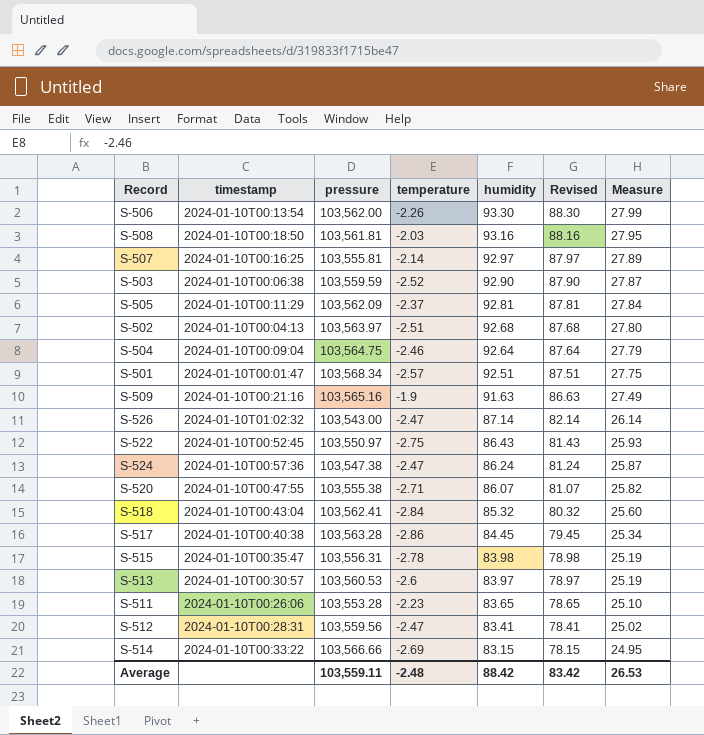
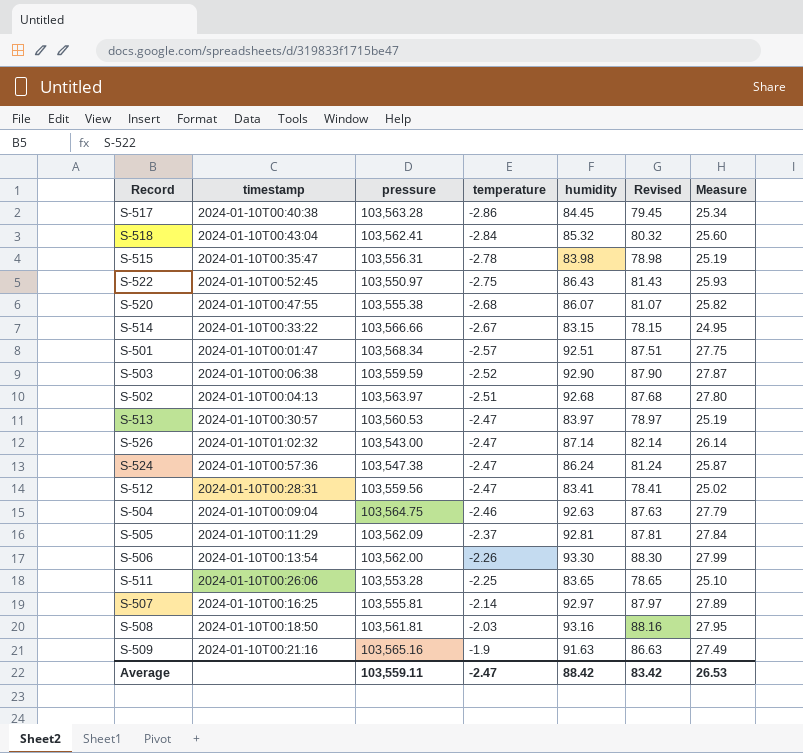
row order: humidity descending -> temperature ascending
S-520 | temperature: -2.71 -> -2.68
S-514 | temperature: -2.69 -> -2.67
S-513 | temperature: -2.6 -> -2.47
S-504 | humidity: 92.64 -> 92.63
S-504 | Revised: 87.64 -> 87.63
S-511 | temperature: -2.23 -> -2.25
Average | temperature: -2.48 -> -2.47

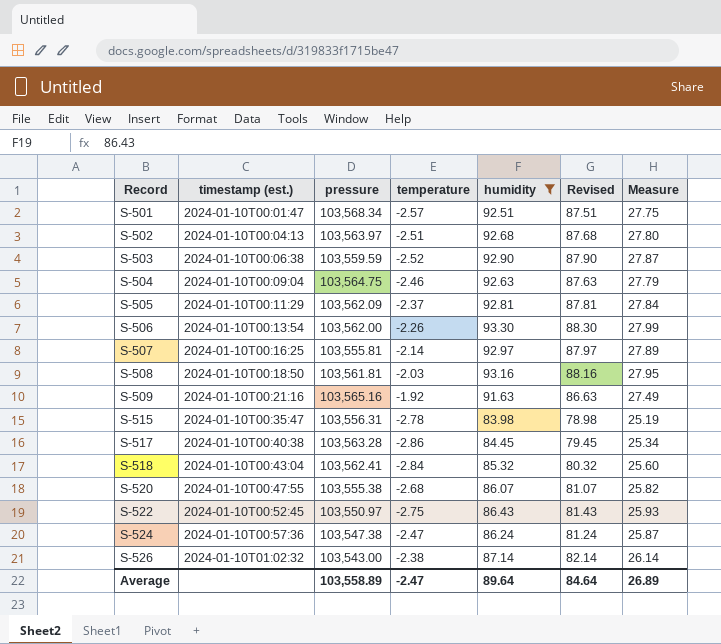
filter: none -> humidity >= 83.98
row order: temperature ascending -> Record ascending
column name: timestamp -> timestamp (est.)
S-509 | temperature: -1.9 -> -1.92
S-526 | temperature: -2.47 -> -2.38
Average | pressure: 103,559.11 -> 103,558.89
Average | humidity: 88.42 -> 89.64
Average | Revised: 83.42 -> 84.64
Average | Measure: 26.53 -> 26.89

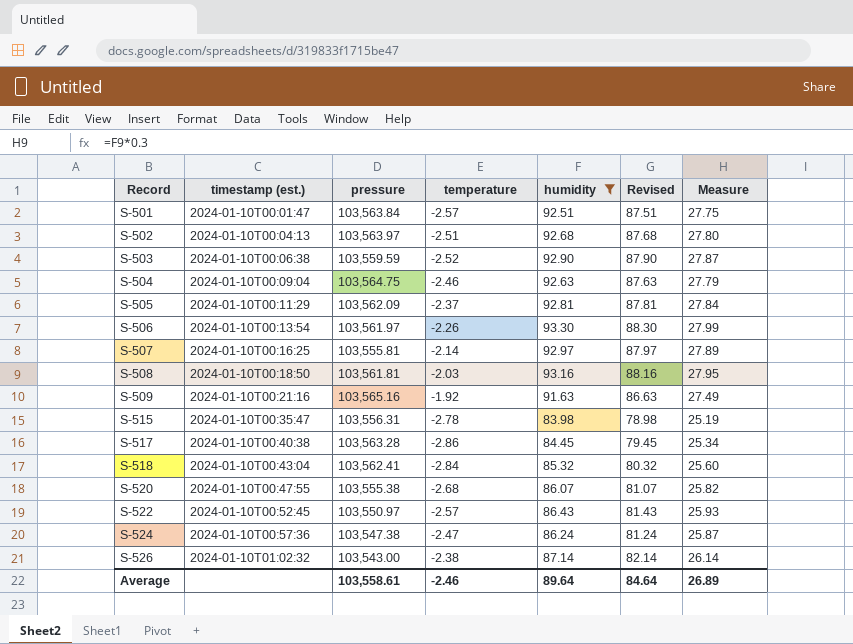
S-501 | pressure: 103,568.34 -> 103,563.84
S-506 | pressure: 103,562.00 -> 103,561.97
S-522 | temperature: -2.75 -> -2.57
Average | pressure: 103,558.89 -> 103,558.61
Average | temperature: -2.47 -> -2.46

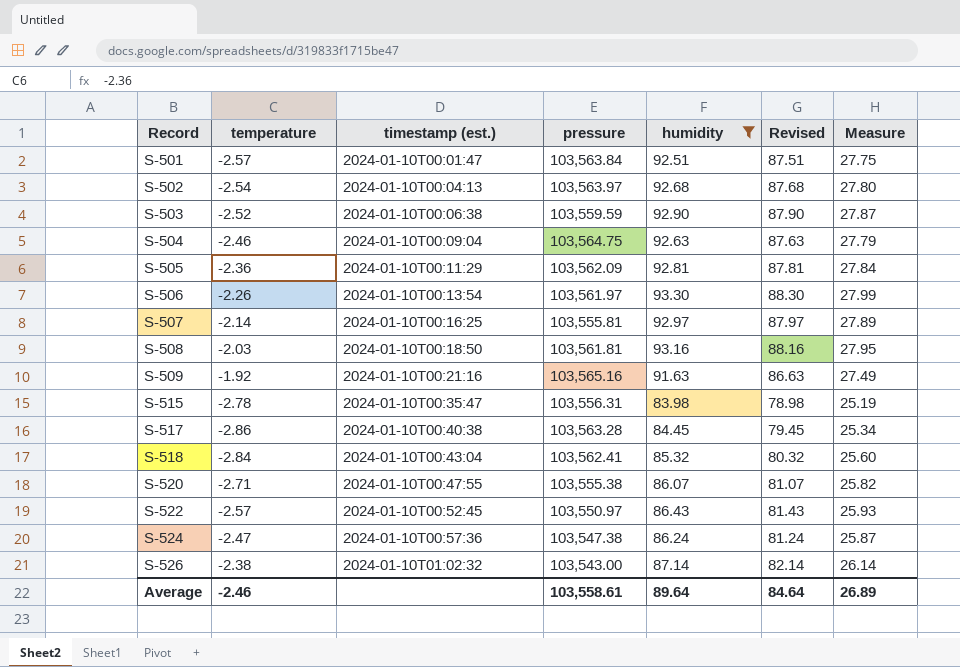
column temperature | position: 4 -> 2
S-502 | temperature: -2.51 -> -2.54
S-505 | temperature: -2.37 -> -2.36
S-520 | temperature: -2.68 -> -2.71

